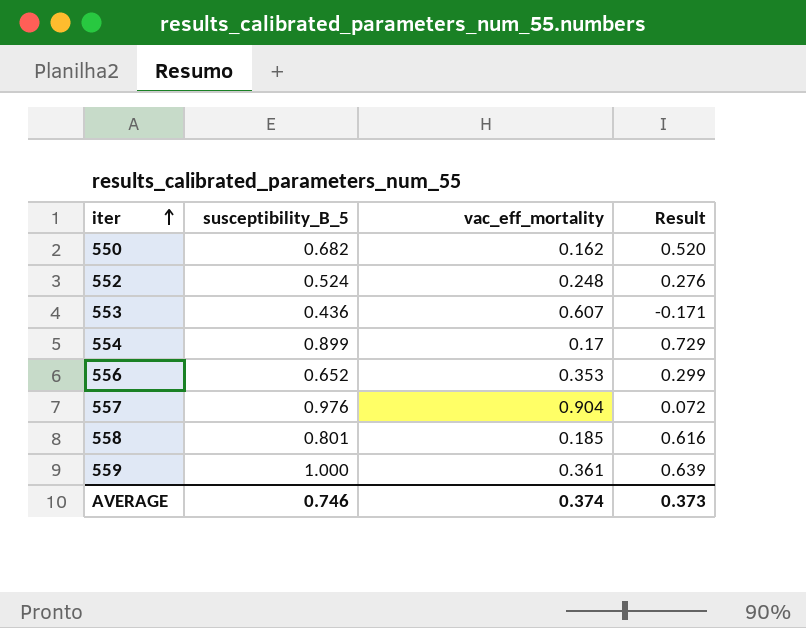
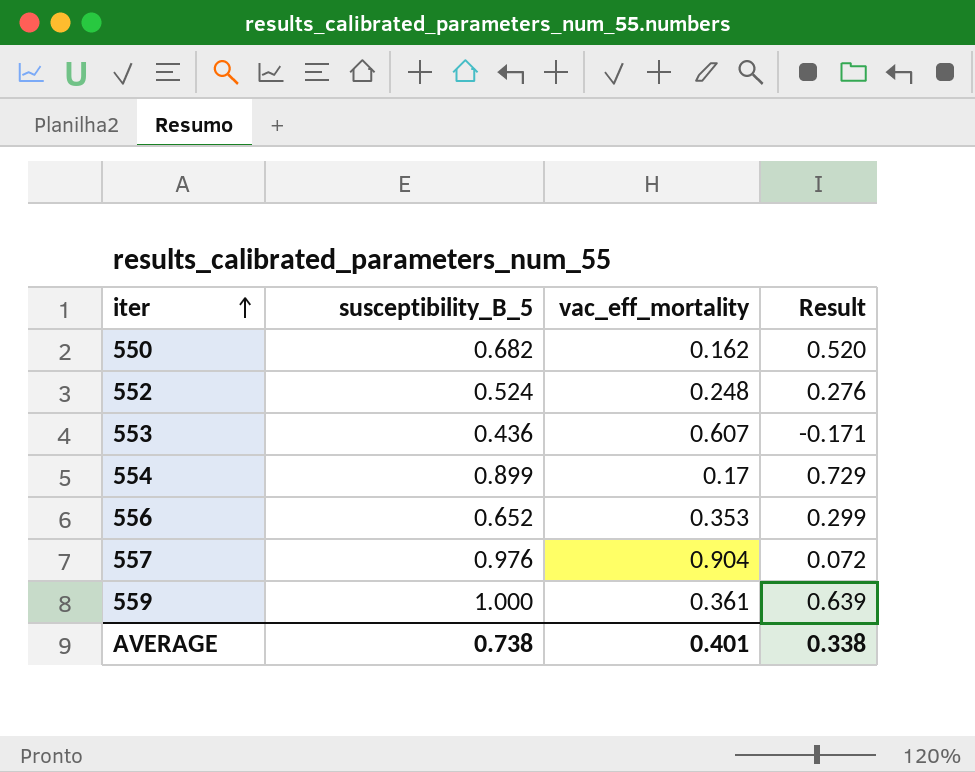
row 558: 0.801 | 0.185 | 0.616 -> none
AVERAGE | susceptibility_B_5: 0.746 -> 0.738
AVERAGE | vac_eff_mortality: 0.374 -> 0.401
AVERAGE | Result: 0.373 -> 0.338

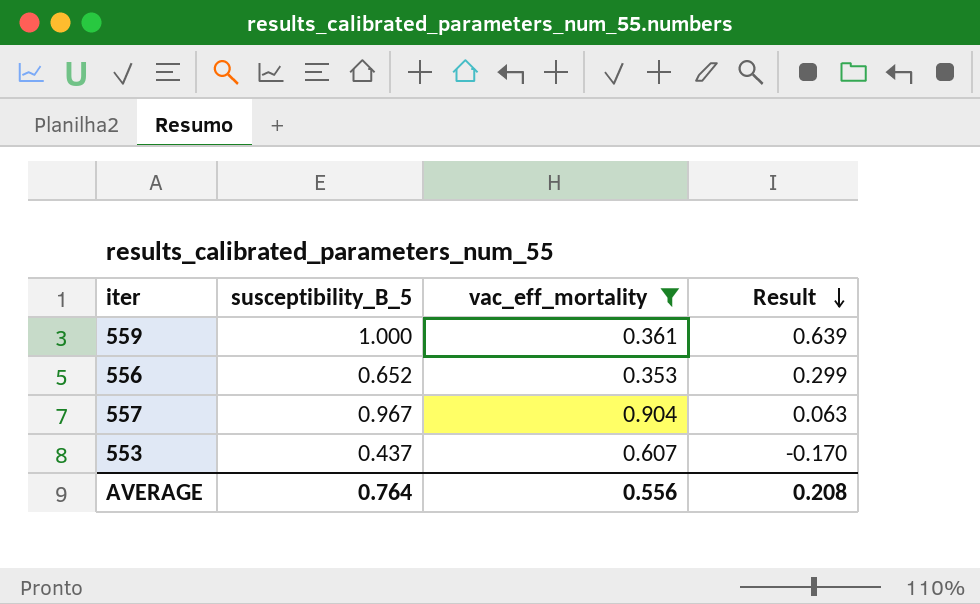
filter: none -> vac_eff_mortality >= 0.353
row order: iter ascending -> Result descending
557 | susceptibility_B_5: 0.976 -> 0.967
557 | Result: 0.072 -> 0.063
553 | susceptibility_B_5: 0.436 -> 0.437
553 | Result: -0.171 -> -0.170
AVERAGE | susceptibility_B_5: 0.738 -> 0.764
AVERAGE | vac_eff_mortality: 0.401 -> 0.556
AVERAGE | Result: 0.338 -> 0.208

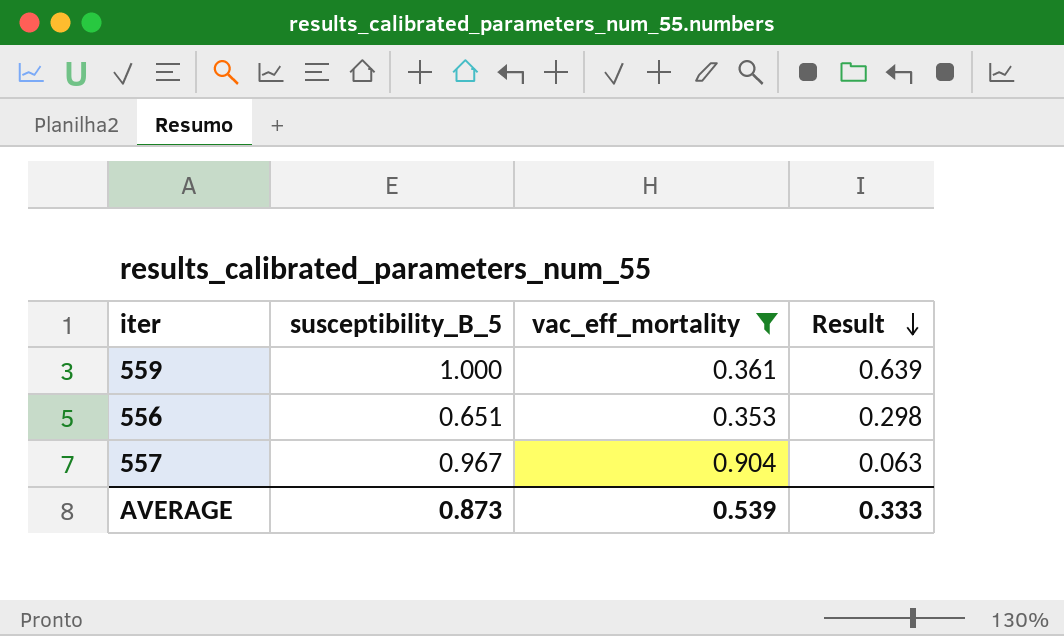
row 553: 0.437 | 0.607 | -0.170 -> none
556 | susceptibility_B_5: 0.652 -> 0.651
556 | Result: 0.299 -> 0.298
AVERAGE | susceptibility_B_5: 0.764 -> 0.873
AVERAGE | vac_eff_mortality: 0.556 -> 0.539
AVERAGE | Result: 0.208 -> 0.333

